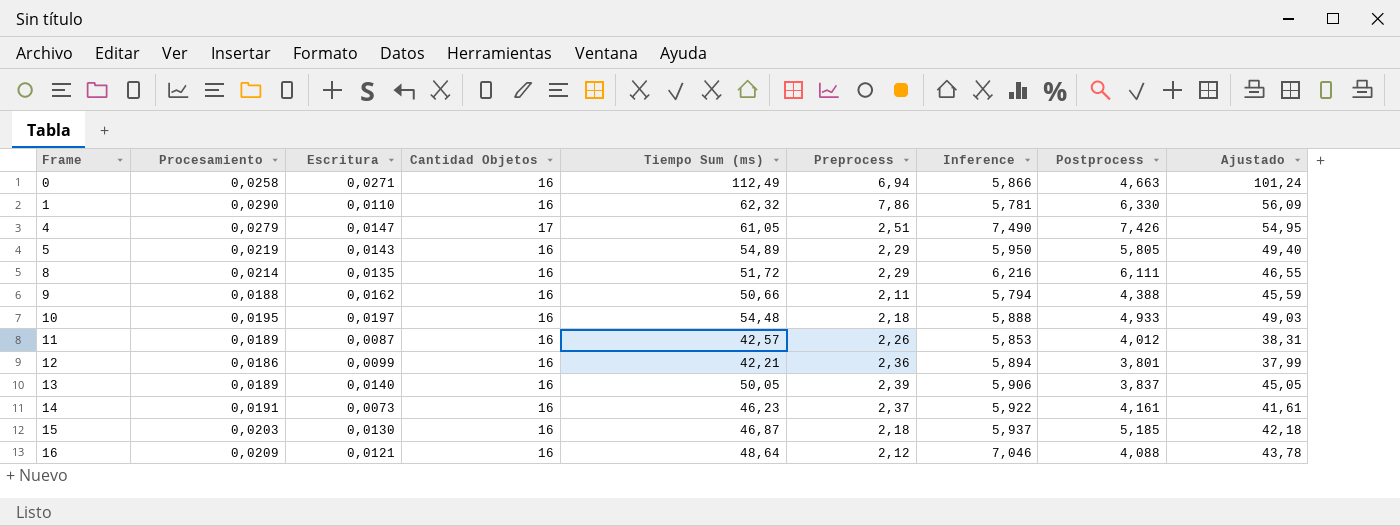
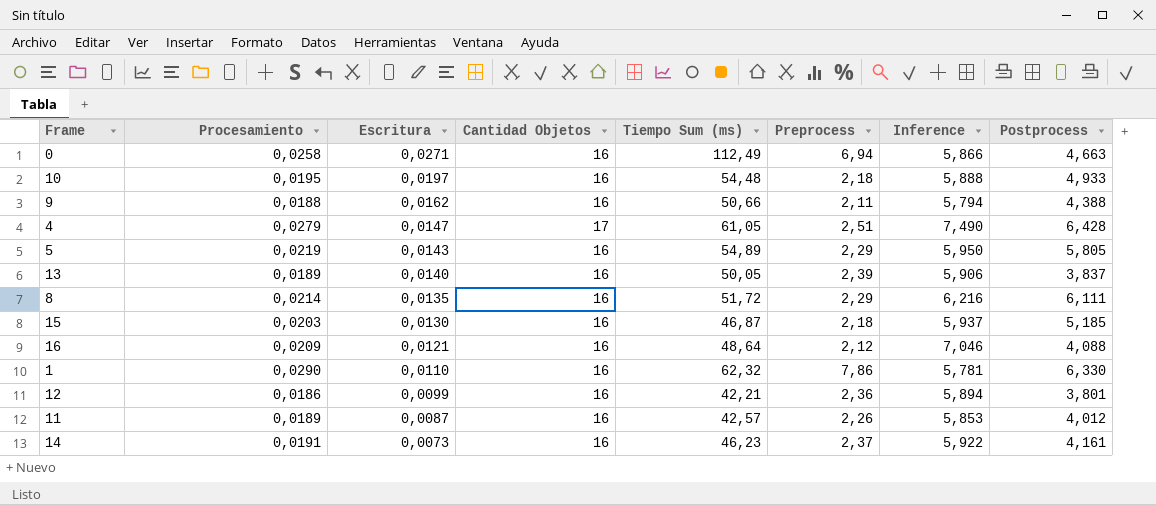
row order: Frame ascending -> Escritura descending
column Ajustado | formula: [Tiempo Sum (ms)] * 0,9 -> none
4 | Postprocess: 7,426 -> 6,428

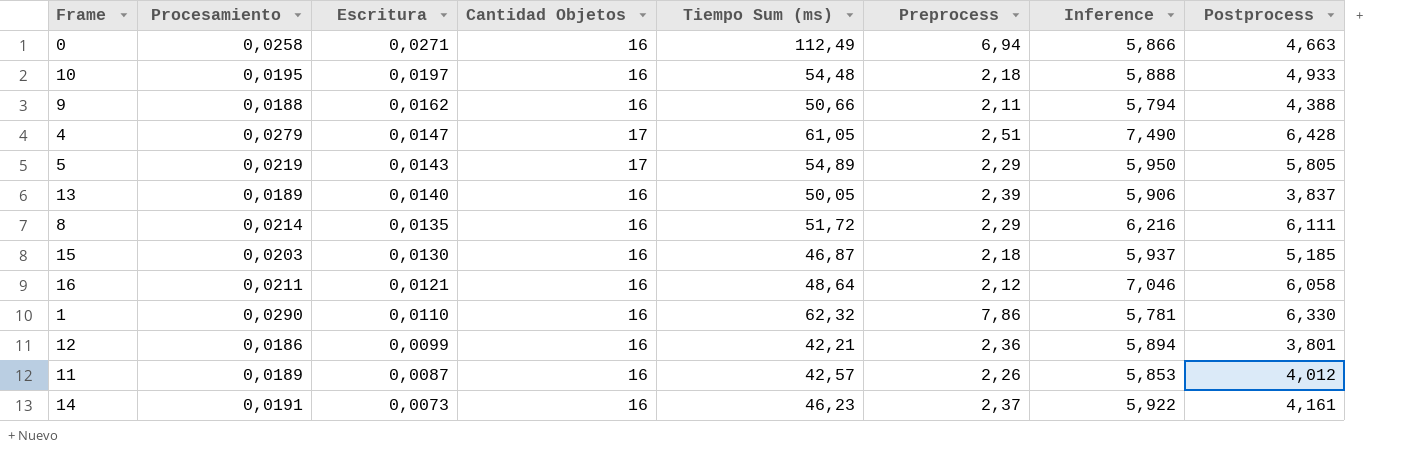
5 | Cantidad Objetos: 16 -> 17
16 | Procesamiento: 0,0209 -> 0,0211
16 | Postprocess: 4,088 -> 6,058

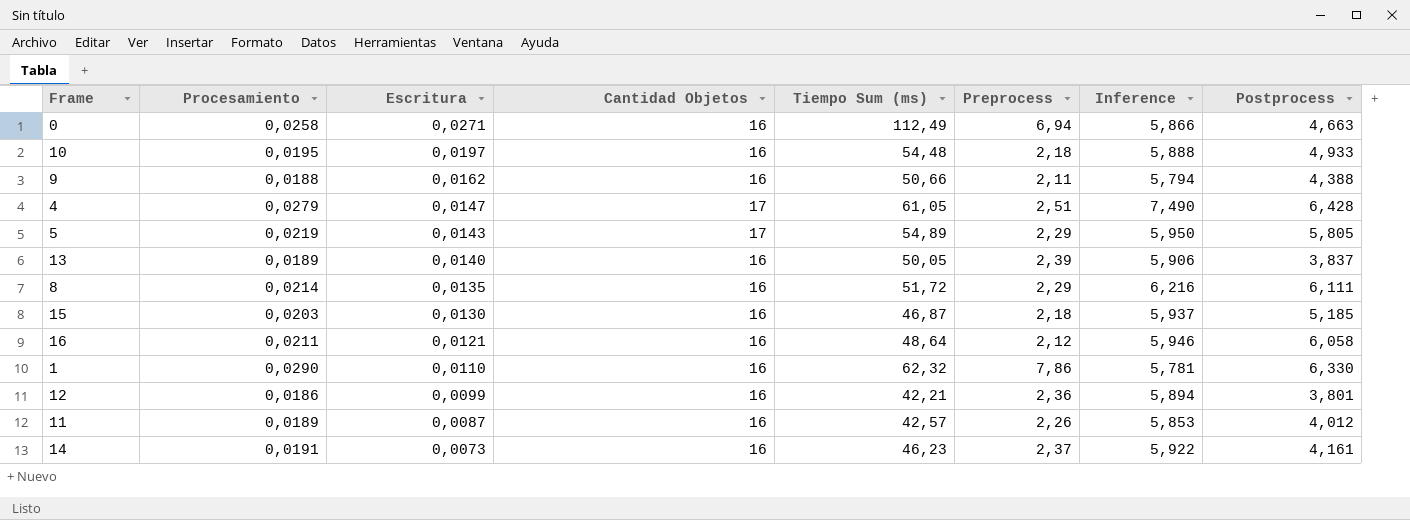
16 | Inference: 7,046 -> 5,946

